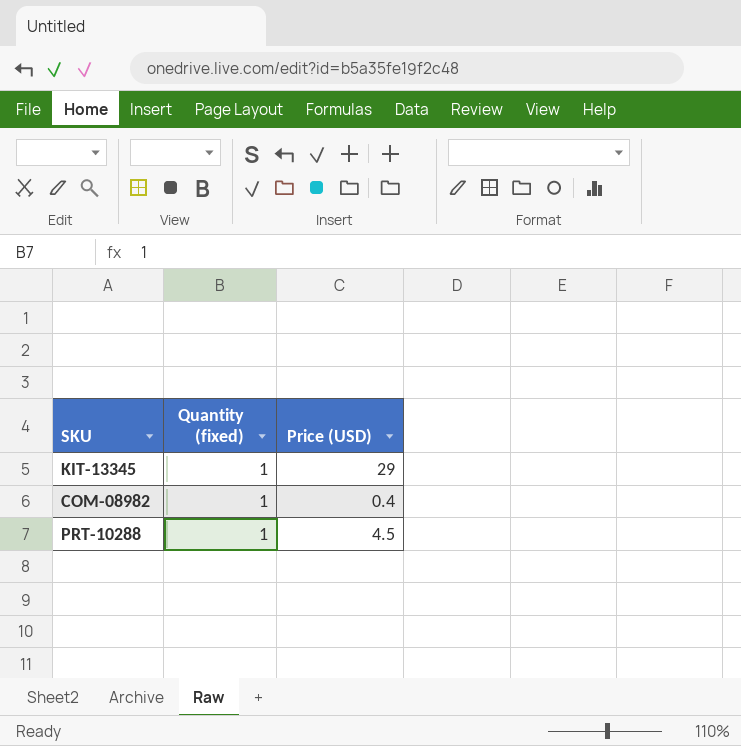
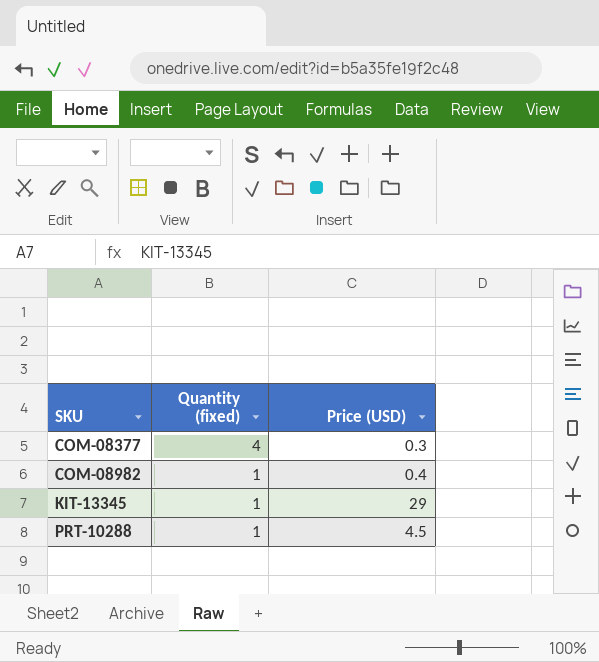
row order: none -> SKU ascending
row COM-08377: none -> 4 | 0.3

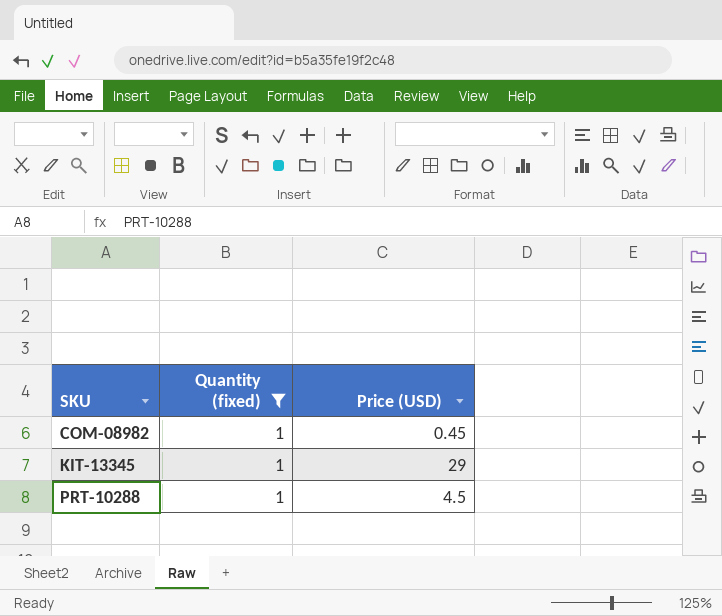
filter: none -> Quantity (fixed) = 1
COM-08982 | Price (USD): 0.4 -> 0.45

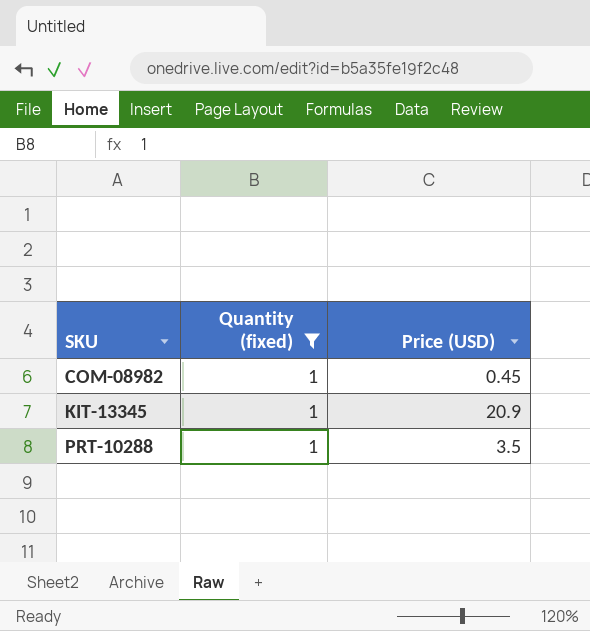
KIT-13345 | Price (USD): 29 -> 20.9
PRT-10288 | Price (USD): 4.5 -> 3.5

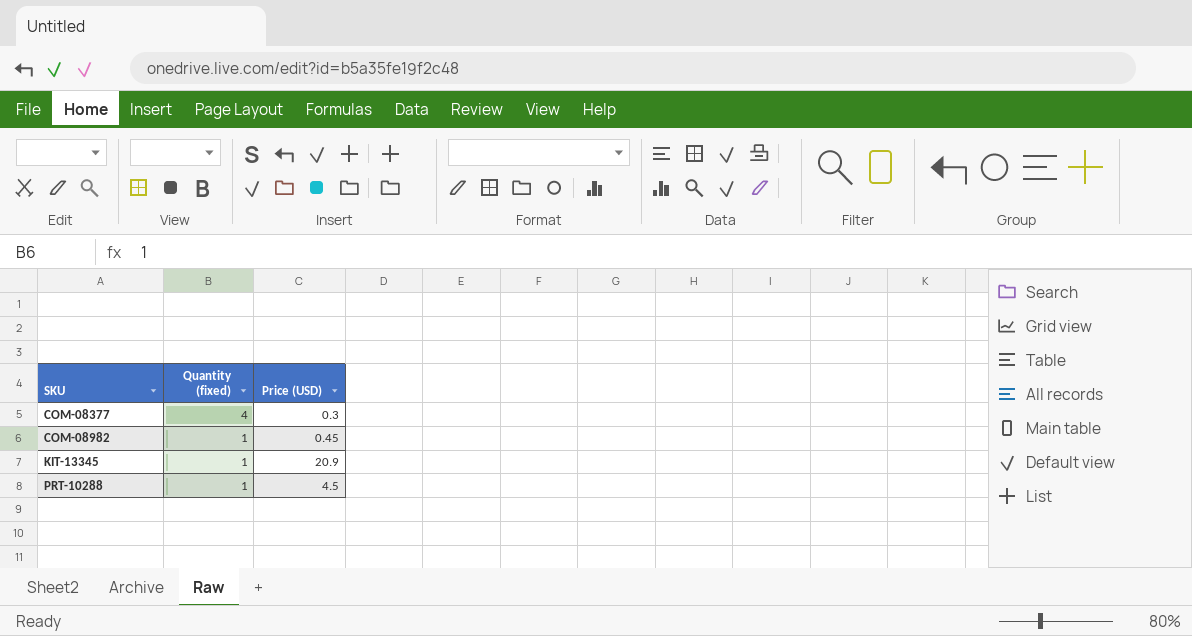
filter: Quantity (fixed) = 1 -> none
PRT-10288 | Price (USD): 3.5 -> 4.5

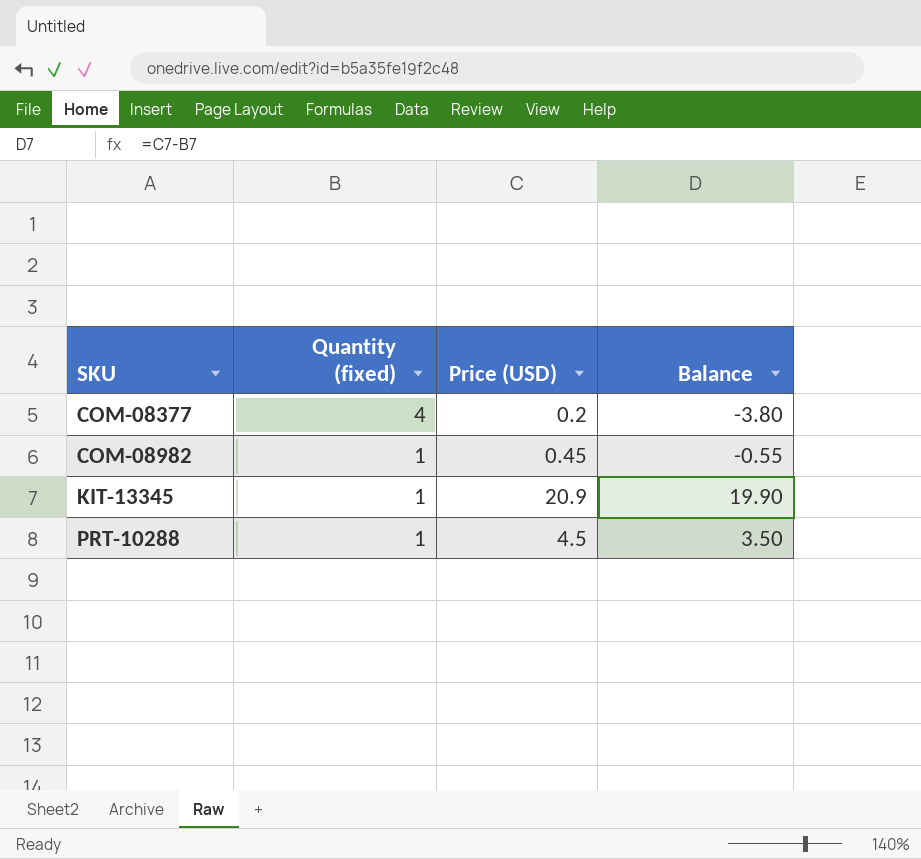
column Balance | formula: none -> [Price (USD)] - [Quantity (fixed)]
COM-08377 | Price (USD): 0.3 -> 0.2

